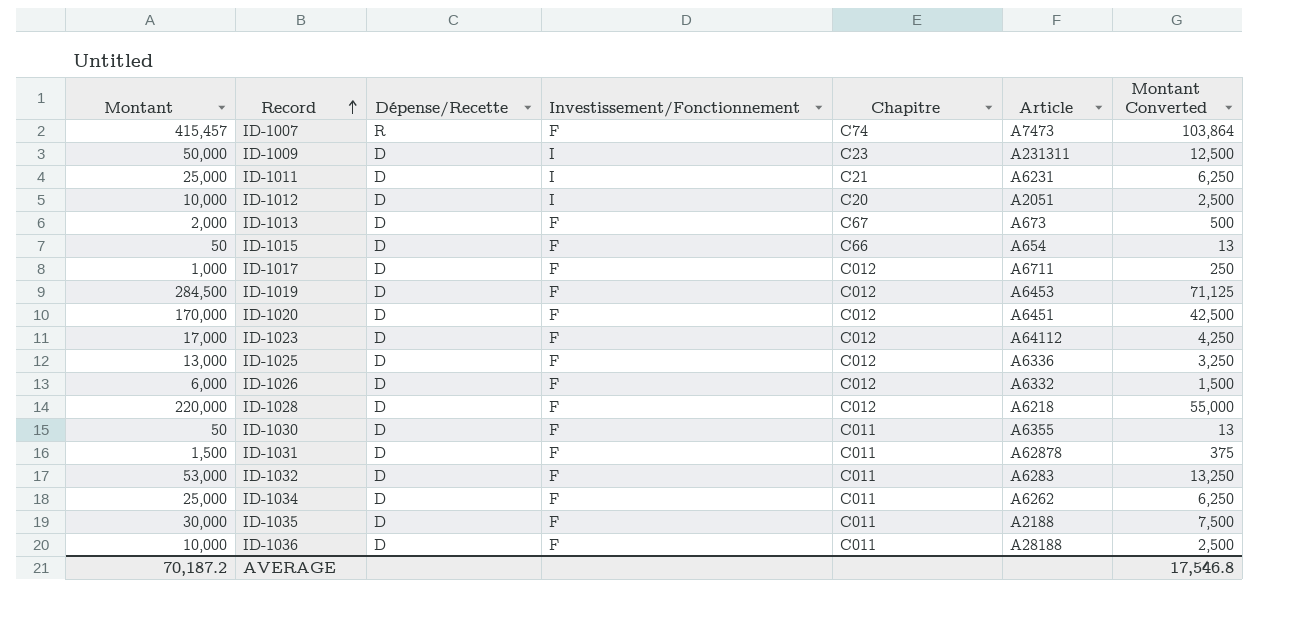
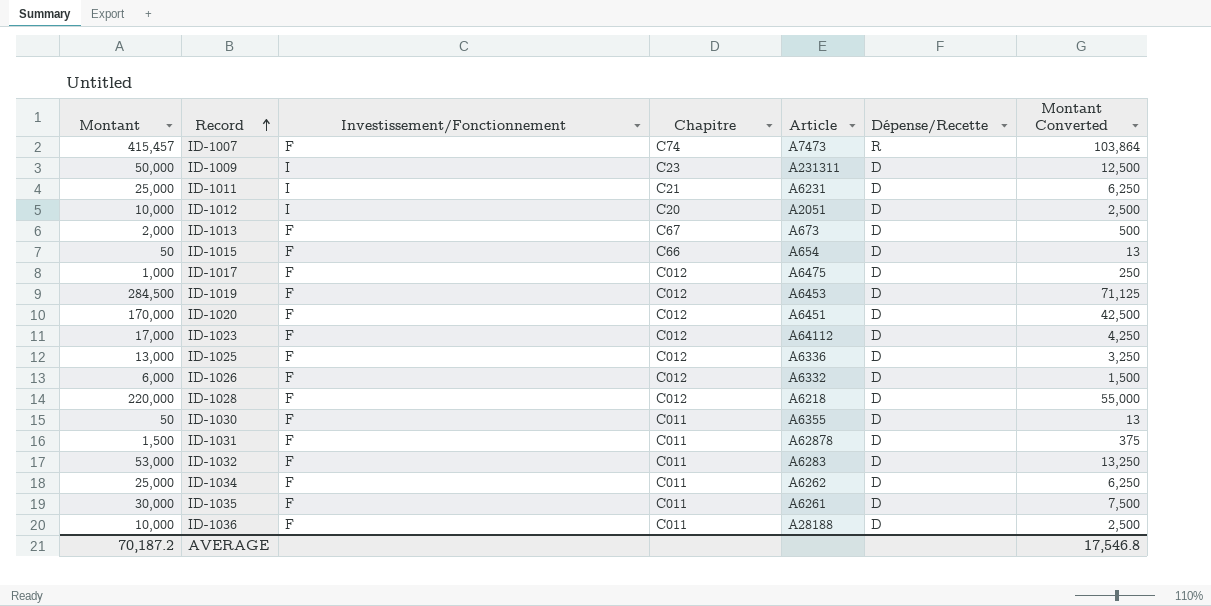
column Dépense/Recette | position: 3 -> 6
ID-1017 | Article: A6711 -> A6475
ID-1035 | Article: A2188 -> A6261

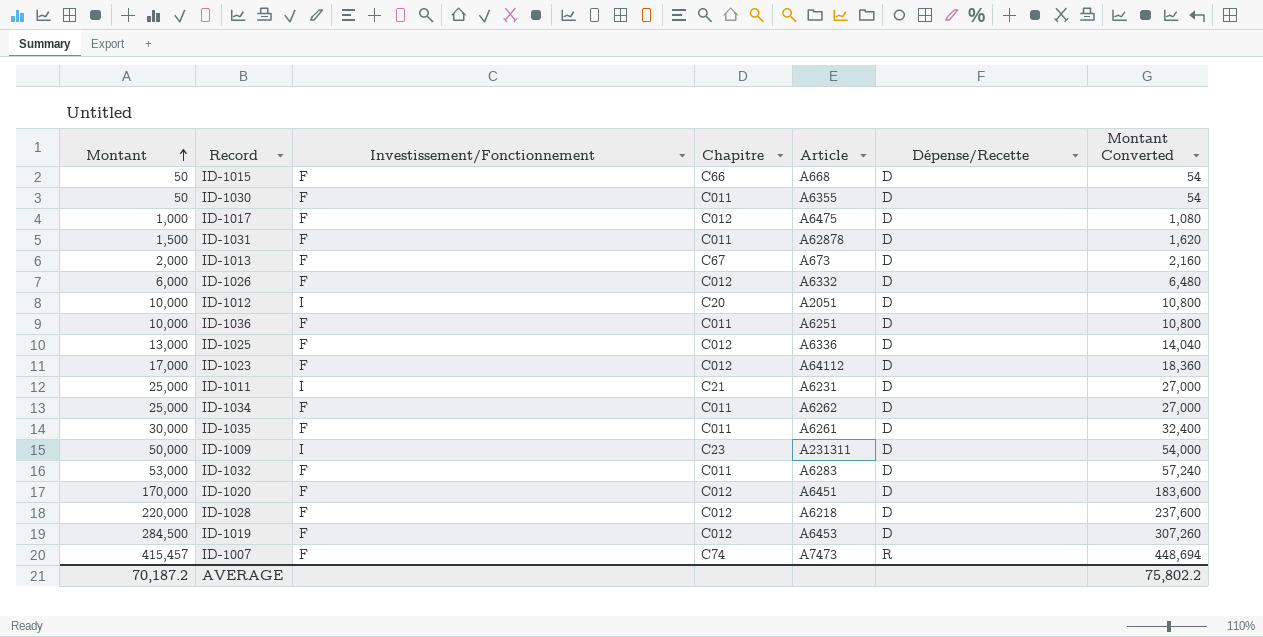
row order: Record ascending -> Montant ascending
column Montant Converted | formula: [Montant] * 0.25 -> [Montant] * 1.08
ID-1015 | Article: A654 -> A668
ID-1036 | Article: A28188 -> A6251
AVERAGE | Montant Converted: 17,546.8 -> 75,802.2

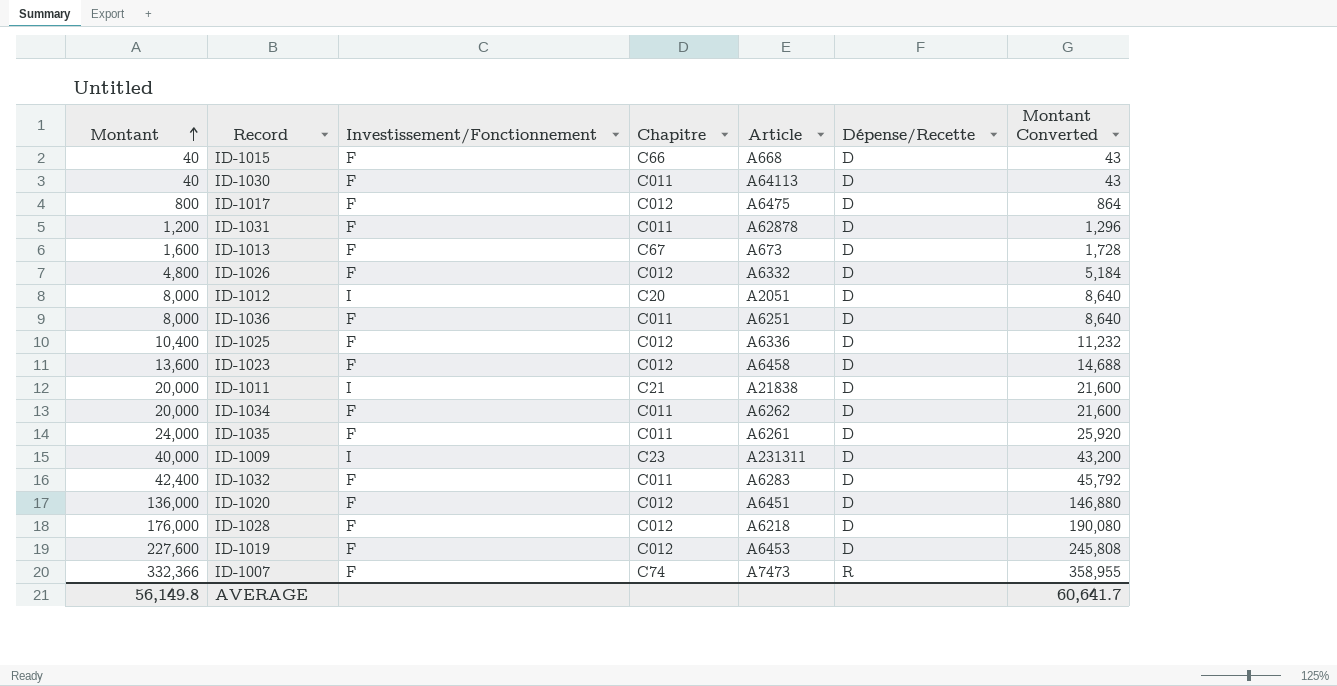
ID-1015 | Montant: 50 -> 40
ID-1015 | Montant Converted: 54 -> 43
ID-1030 | Montant: 50 -> 40
ID-1030 | Article: A6355 -> A64113
ID-1030 | Montant Converted: 54 -> 43
ID-1017 | Montant: 1,000 -> 800
ID-1017 | Montant Converted: 1,080 -> 864
ID-1031 | Montant: 1,500 -> 1,200
ID-1031 | Montant Converted: 1,620 -> 1,296
ID-1013 | Montant: 2,000 -> 1,600
ID-1013 | Montant Converted: 2,160 -> 1,728
ID-1026 | Montant: 6,000 -> 4,800
ID-1026 | Montant Converted: 6,480 -> 5,184
ID-1012 | Montant: 10,000 -> 8,000
ID-1012 | Montant Converted: 10,800 -> 8,640
ID-1036 | Montant: 10,000 -> 8,000
ID-1036 | Montant Converted: 10,800 -> 8,640
ID-1025 | Montant: 13,000 -> 10,400
ID-1025 | Montant Converted: 14,040 -> 11,232
ID-1023 | Montant: 17,000 -> 13,600
ID-1023 | Article: A64112 -> A6458
ID-1023 | Montant Converted: 18,360 -> 14,688
ID-1011 | Montant: 25,000 -> 20,000
ID-1011 | Article: A6231 -> A21838
ID-1011 | Montant Converted: 27,000 -> 21,600
ID-1034 | Montant: 25,000 -> 20,000
ID-1034 | Montant Converted: 27,000 -> 21,600
ID-1035 | Montant: 30,000 -> 24,000
ID-1035 | Montant Converted: 32,400 -> 25,920
ID-1009 | Montant: 50,000 -> 40,000
ID-1009 | Montant Converted: 54,000 -> 43,200
ID-1032 | Montant: 53,000 -> 42,400
ID-1032 | Montant Converted: 57,240 -> 45,792
ID-1020 | Montant: 170,000 -> 136,000
ID-1020 | Montant Converted: 183,600 -> 146,880
ID-1028 | Montant: 220,000 -> 176,000
ID-1028 | Montant Converted: 237,600 -> 190,080
ID-1019 | Montant: 284,500 -> 227,600
ID-1019 | Montant Converted: 307,260 -> 245,808
ID-1007 | Montant: 415,457 -> 332,366
ID-1007 | Montant Converted: 448,694 -> 358,955
AVERAGE | Montant: 70,187.2 -> 56,149.8
AVERAGE | Montant Converted: 75,802.2 -> 60,641.7

